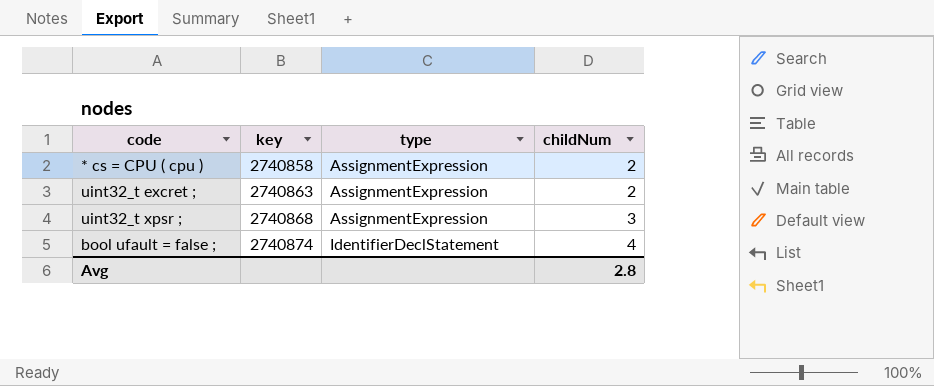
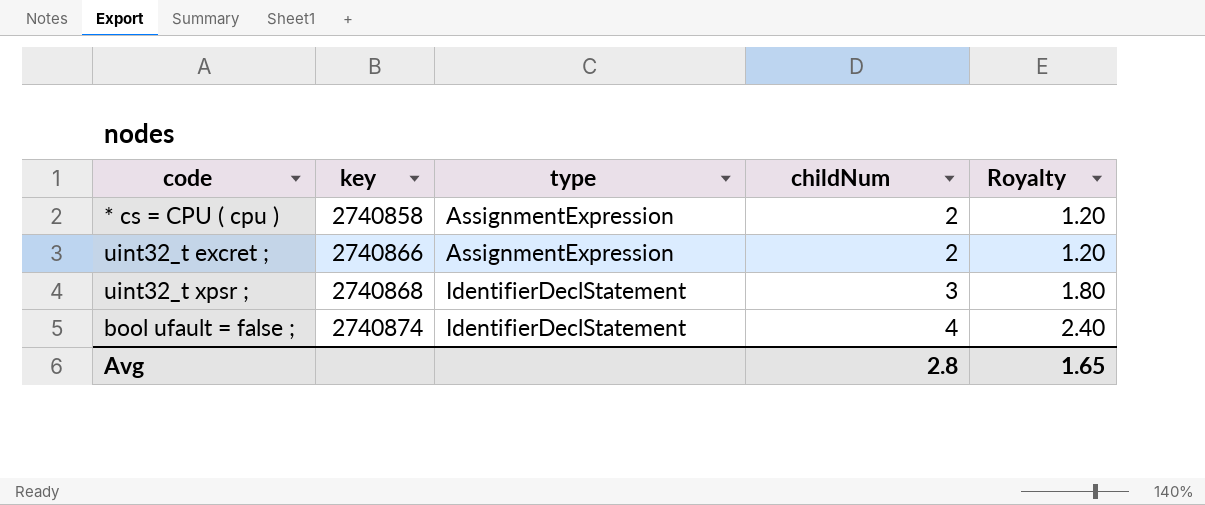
column Royalty | formula: none -> [childNum] * 0.6
uint32_t excret ; | key: 2740863 -> 2740866
uint32_t xpsr ; | type: AssignmentExpression -> IdentifierDeclStatement

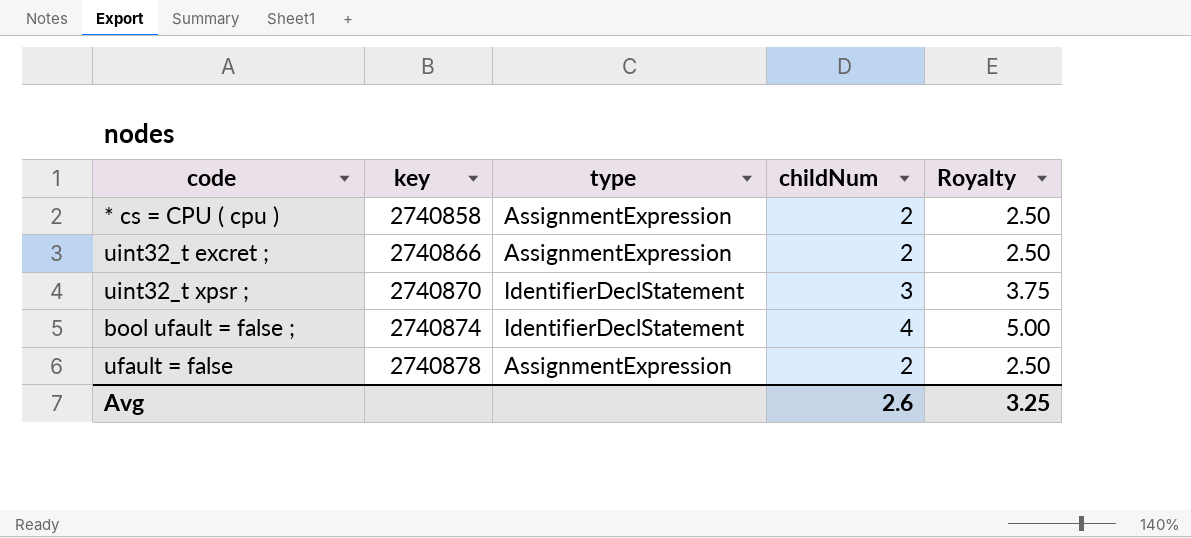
column Royalty | formula: [childNum] * 0.6 -> [childNum] * 1.25
uint32_t xpsr ; | key: 2740868 -> 2740870
row ufault = false: none -> 2740878 | AssignmentExpression | 2 | 2.50
Avg | childNum: 2.8 -> 2.6
Avg | Royalty: 1.65 -> 3.25

